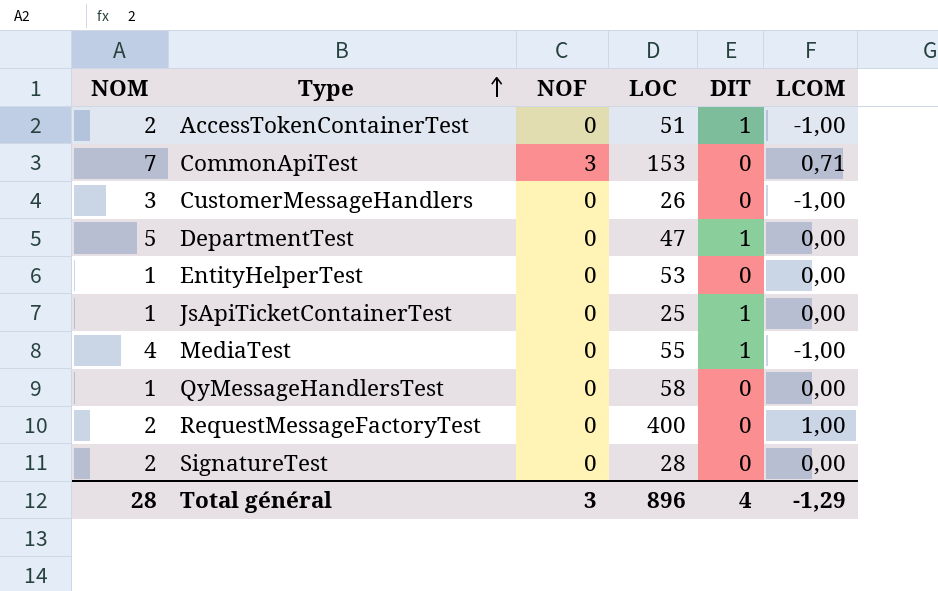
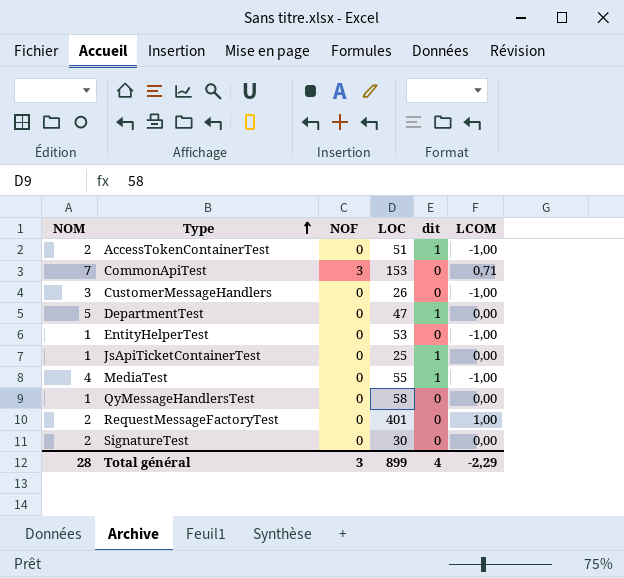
column name: DIT -> dit
EntityHelperTest | LCOM: 0,00 -> -1,00
RequestMessageFactoryTest | LOC: 400 -> 401
SignatureTest | LOC: 28 -> 30
Total général | LOC: 896 -> 899
Total général | LCOM: -1,29 -> -2,29

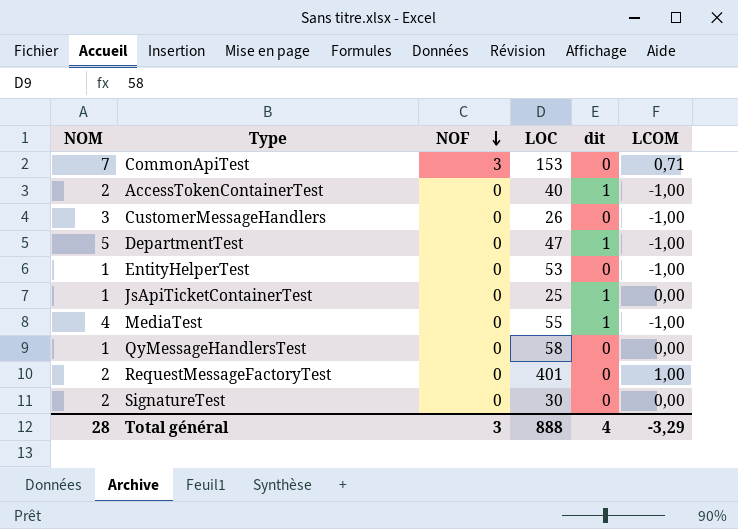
row order: Type ascending -> NOF descending
AccessTokenContainerTest | LOC: 51 -> 40
DepartmentTest | LCOM: 0,00 -> -1,00
Total général | LOC: 899 -> 888
Total général | LCOM: -2,29 -> -3,29

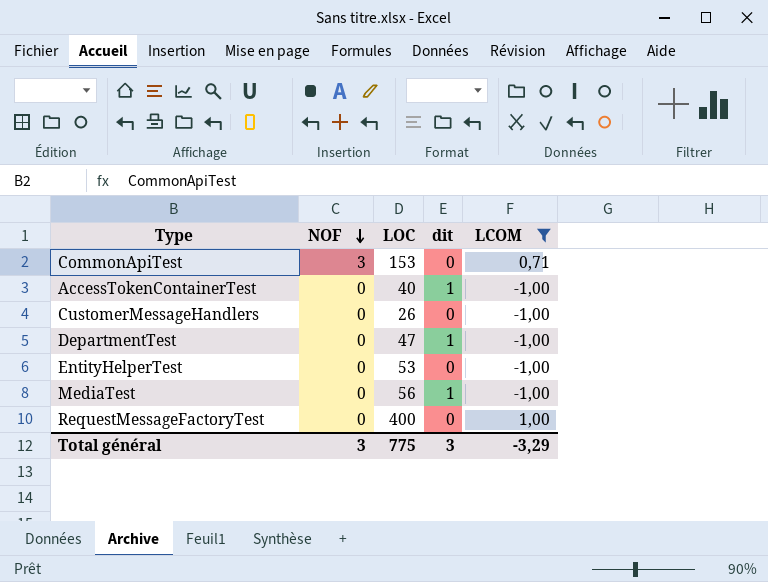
filter: none -> LCOM != 0,00
column NOM | position: 1 -> none
MediaTest | LOC: 55 -> 56
RequestMessageFactoryTest | LOC: 401 -> 400
Total général | LOC: 888 -> 775
Total général | dit: 4 -> 3

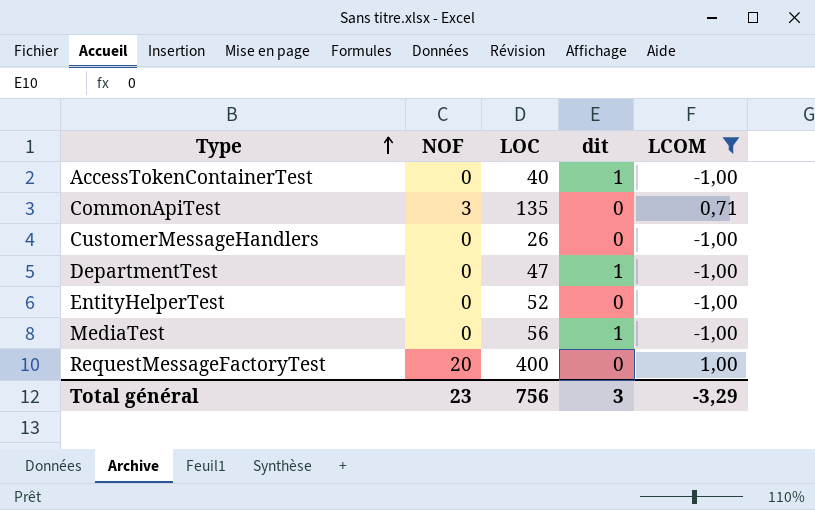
row order: NOF descending -> Type ascending
CommonApiTest | LOC: 153 -> 135
EntityHelperTest | LOC: 53 -> 52
RequestMessageFactoryTest | NOF: 0 -> 20
Total général | NOF: 3 -> 23
Total général | LOC: 775 -> 756

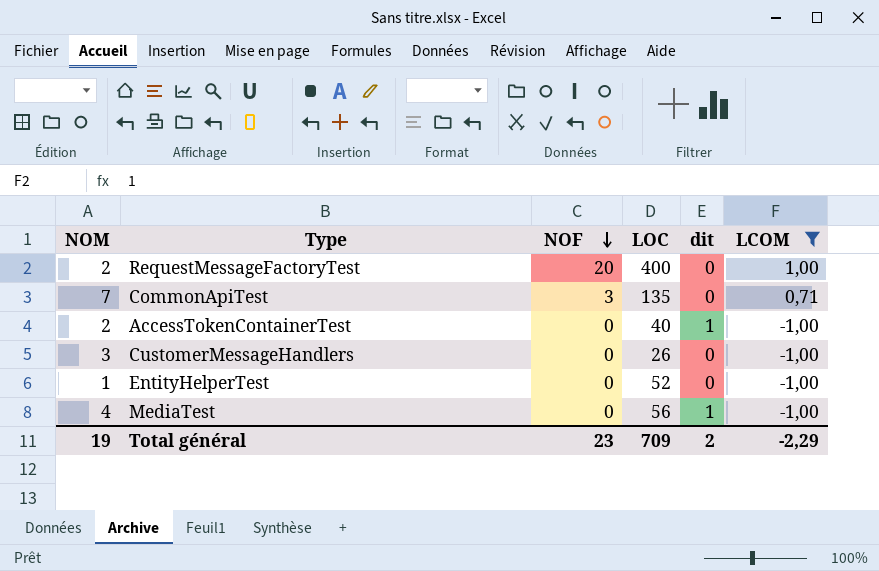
row order: Type ascending -> NOF descending
column NOM | position: none -> 1
row DepartmentTest: 0 | 47 | 1 | -1,00 -> none
Total général | LOC: 756 -> 709
Total général | dit: 3 -> 2
Total général | LCOM: -3,29 -> -2,29

